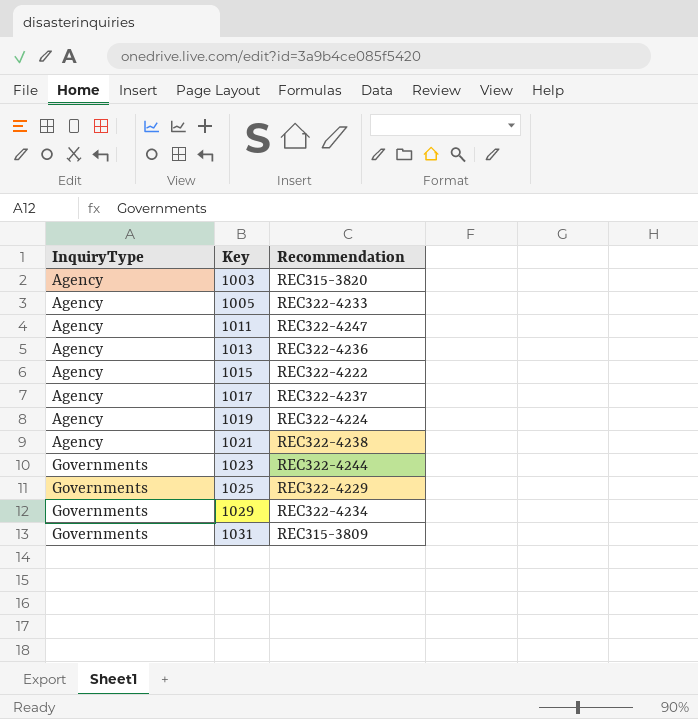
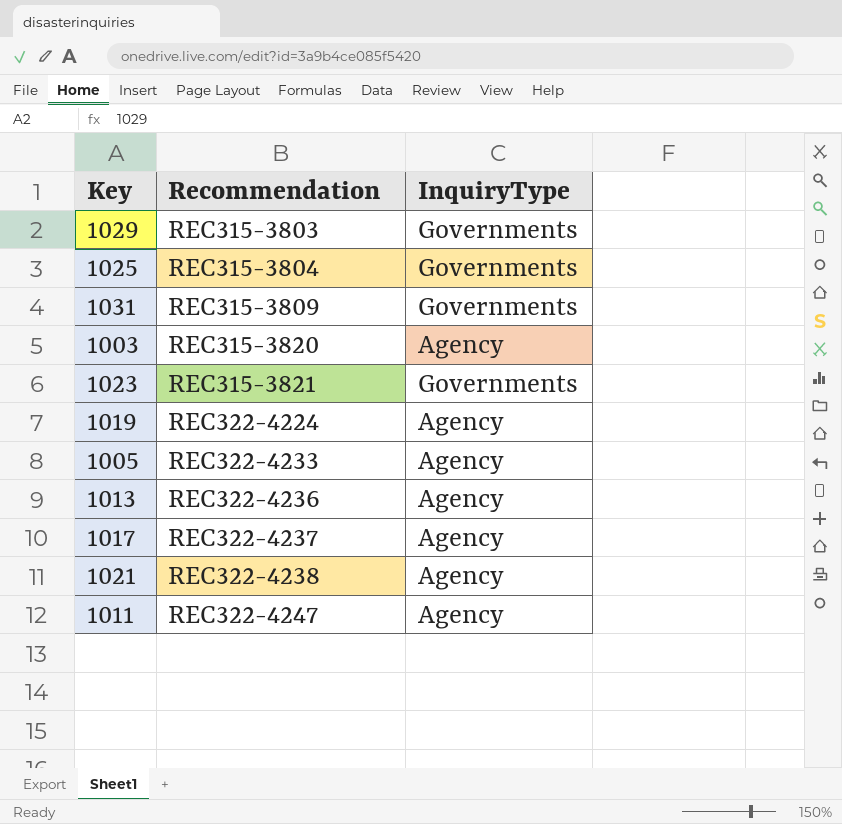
row order: InquiryType ascending -> Recommendation ascending
column InquiryType | position: 1 -> 3
row 1015: Agency | REC322-4222 -> none
1029 | Recommendation: REC322-4234 -> REC315-3803
1025 | Recommendation: REC322-4229 -> REC315-3804
1023 | Recommendation: REC322-4244 -> REC315-3821

